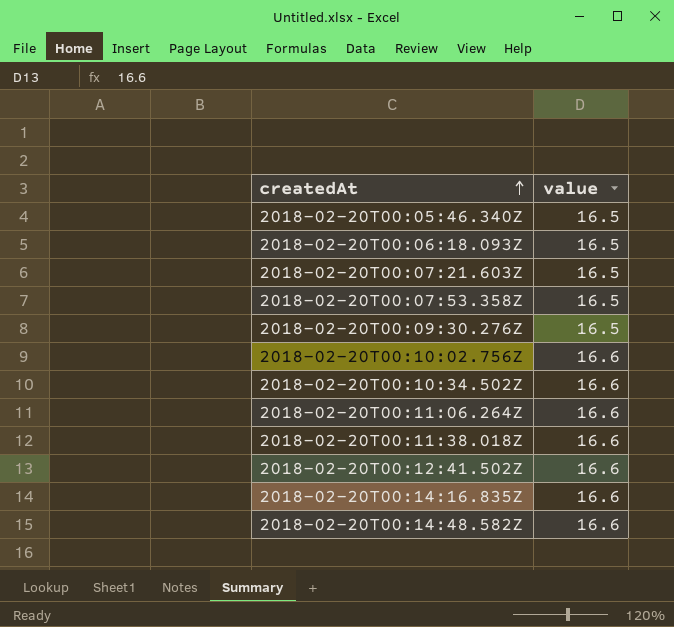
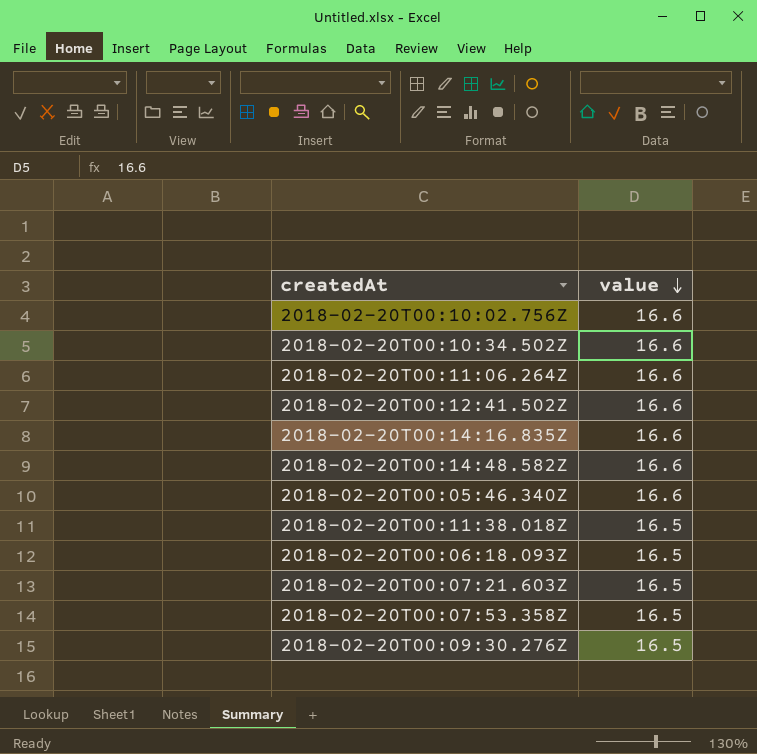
row order: createdAt ascending -> value descending
2018-02-20T00:05:46.340Z | value: 16.5 -> 16.6
2018-02-20T00:11:38.018Z | value: 16.6 -> 16.5

